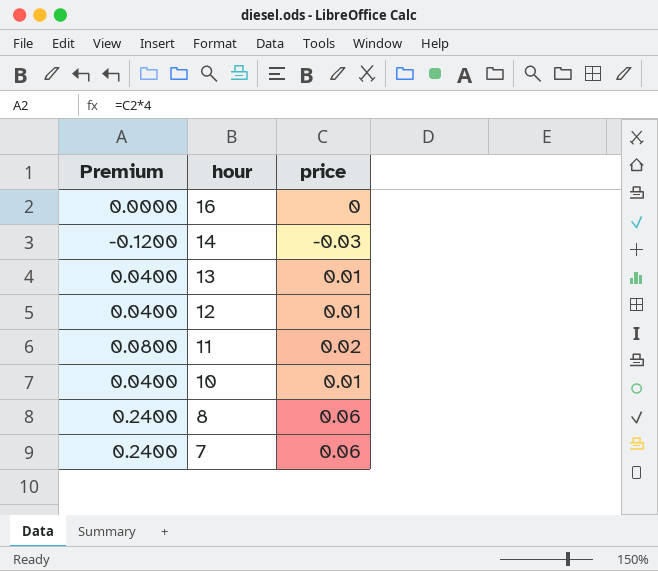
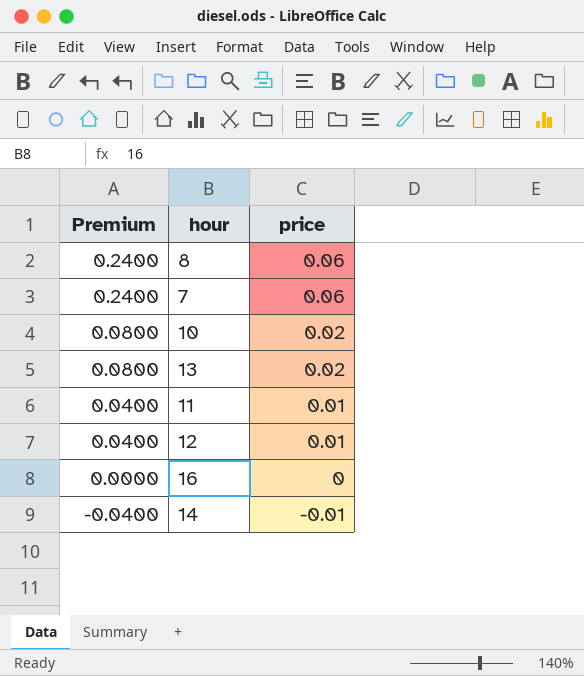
row order: hour descending -> Premium descending
10 | Premium: 0.0400 -> 0.0800
10 | price: 0.01 -> 0.02
13 | Premium: 0.0400 -> 0.0800
13 | price: 0.01 -> 0.02
11 | Premium: 0.0800 -> 0.0400
11 | price: 0.02 -> 0.01
14 | Premium: -0.1200 -> -0.0400
14 | price: -0.03 -> -0.01

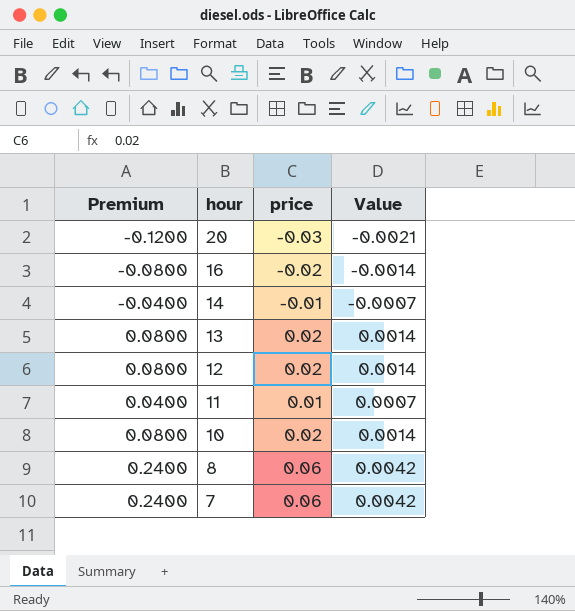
row order: Premium descending -> hour descending
column Value | formula: none -> [price] * 0.07
row 20: none -> -0.1200 | -0.03 | -0.0021
16 | Premium: 0.0000 -> -0.0800
16 | price: 0 -> -0.02
12 | Premium: 0.0400 -> 0.0800
12 | price: 0.01 -> 0.02

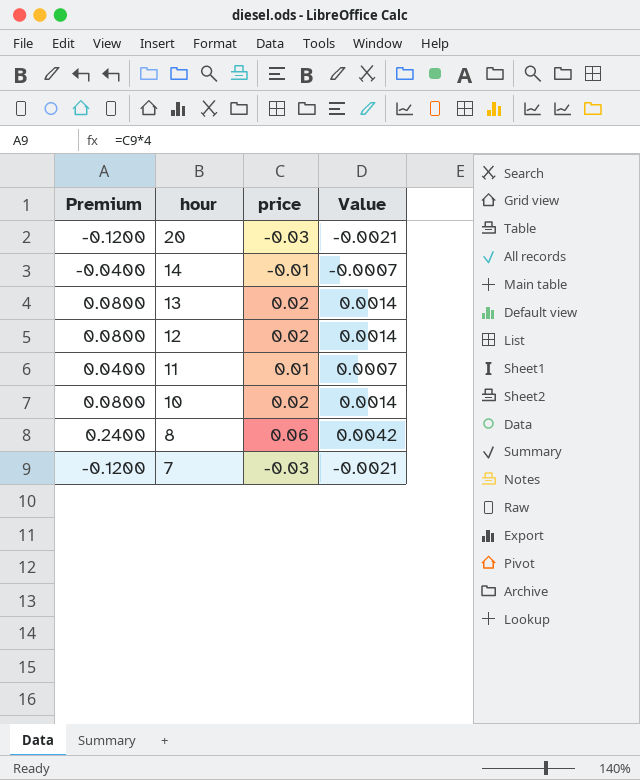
row 16: -0.0800 | -0.02 | -0.0014 -> none
7 | Premium: 0.2400 -> -0.1200
7 | price: 0.06 -> -0.03
7 | Value: 0.0042 -> -0.0021

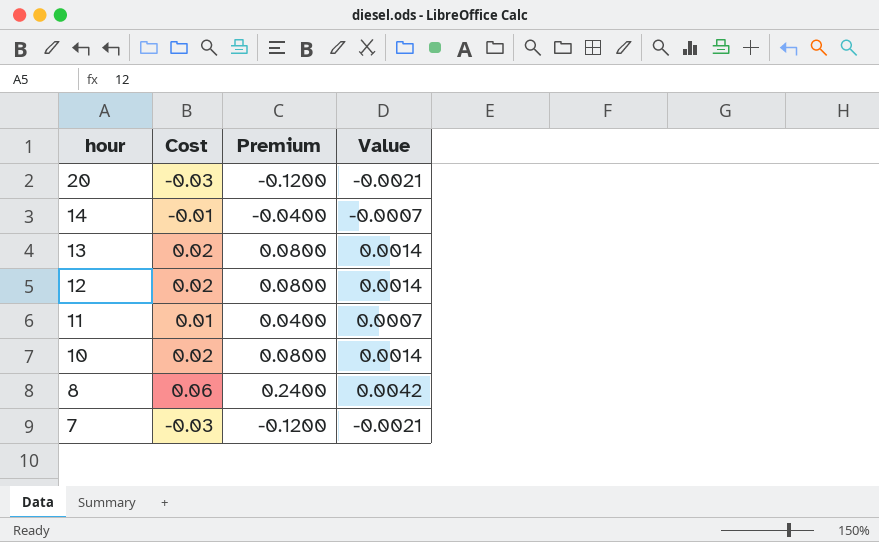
column name: price -> Cost
column Premium | position: 1 -> 3

